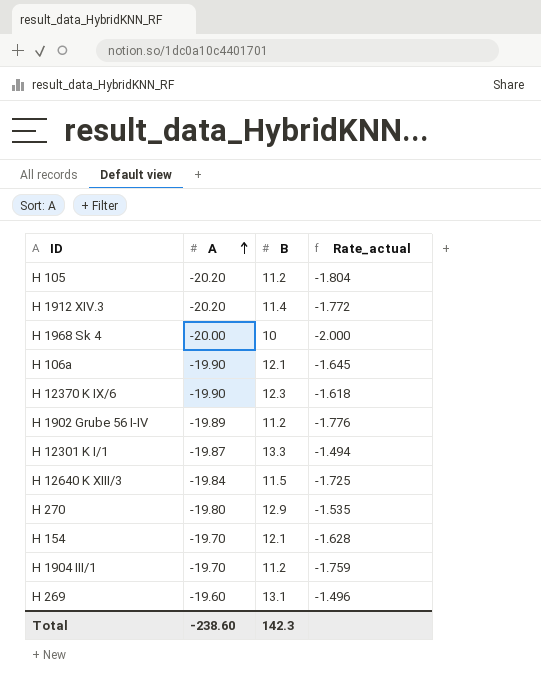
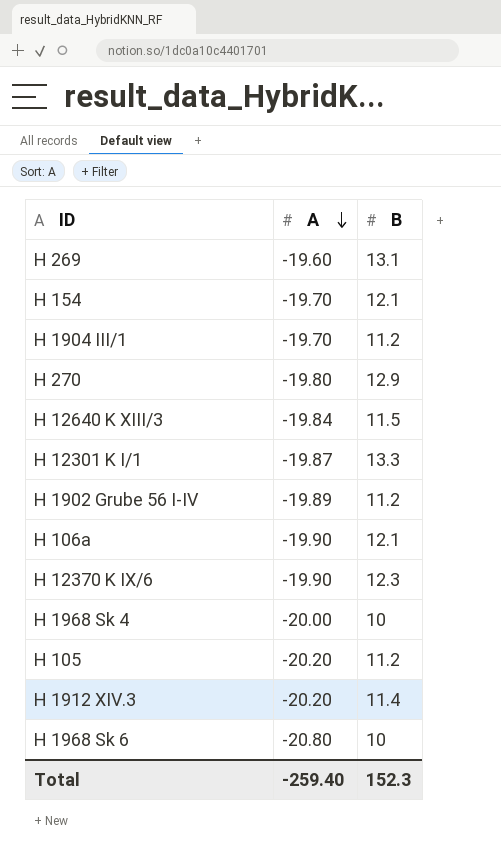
row order: A ascending -> A descending
column Rate_actual | formula: [A] / [B] -> none
row H 1968 Sk 6: none -> -20.80 | 10
Total | A: -238.60 -> -259.40
Total | B: 142.3 -> 152.3

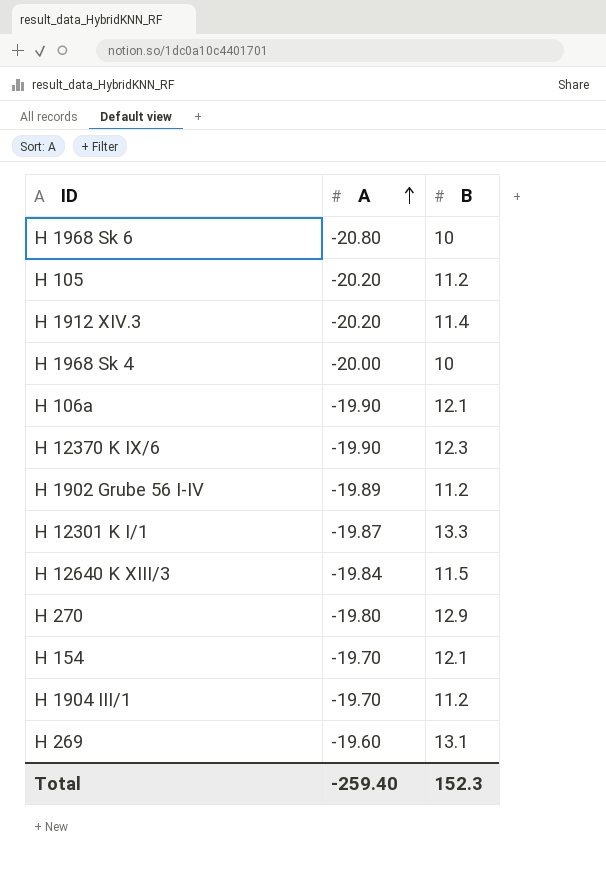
row order: A descending -> A ascending

